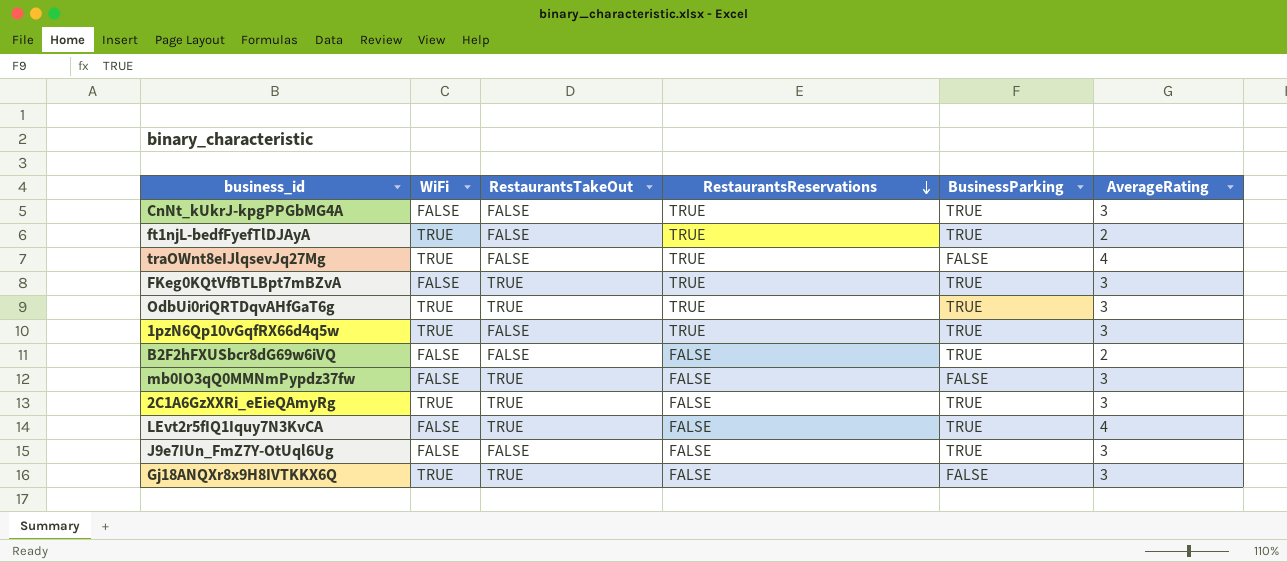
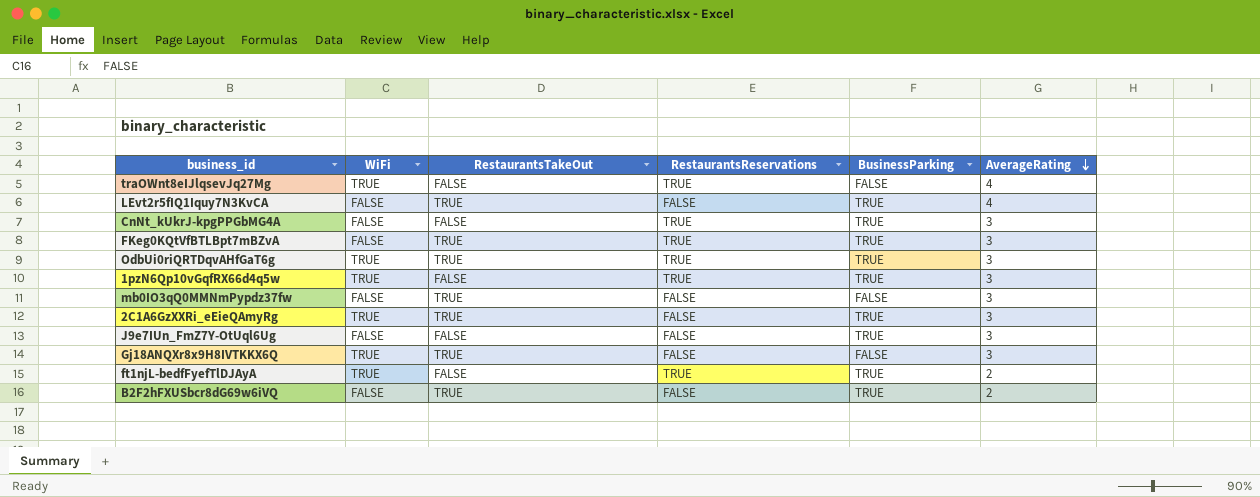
row order: RestaurantsReservations descending -> AverageRating descending
B2F2hFXUSbcr8dG69w6iVQ | RestaurantsTakeOut: FALSE -> TRUE

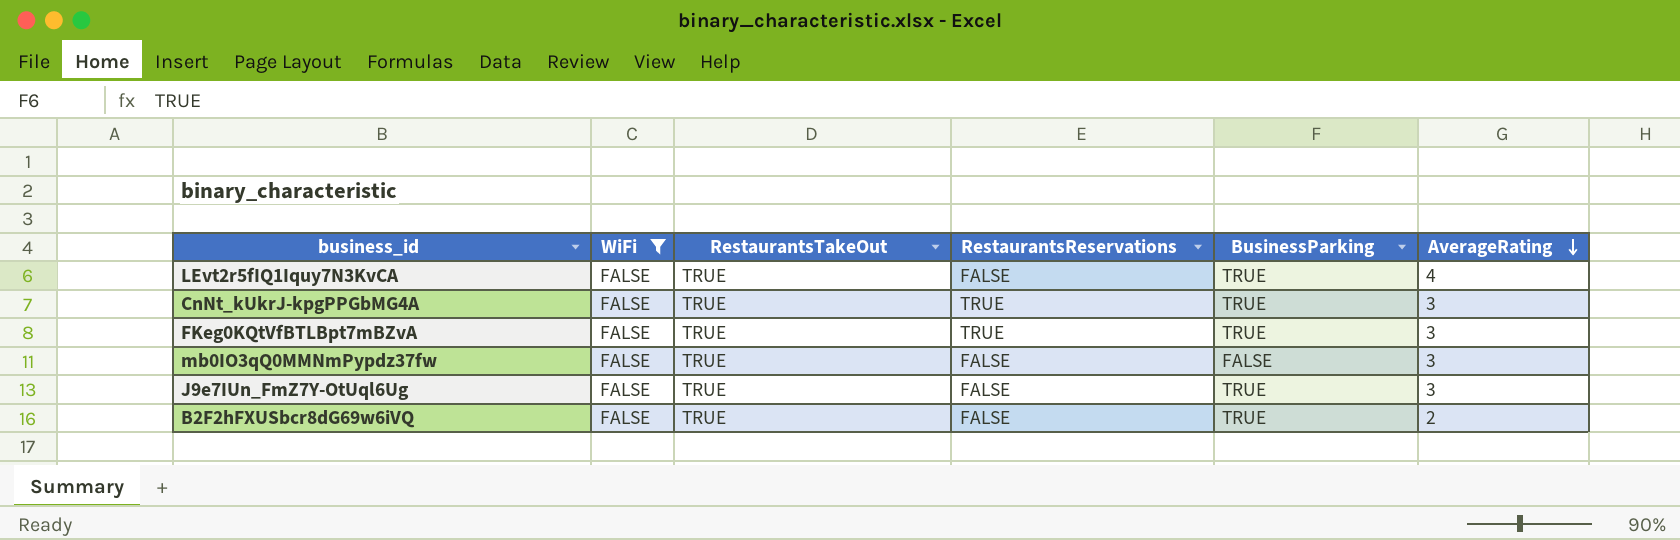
filter: none -> WiFi = FALSE
CnNt_kUkrJ-kpgPPGbMG4A | RestaurantsTakeOut: FALSE -> TRUE
J9e7IUn_FmZ7Y-OtUql6Ug | RestaurantsTakeOut: FALSE -> TRUE

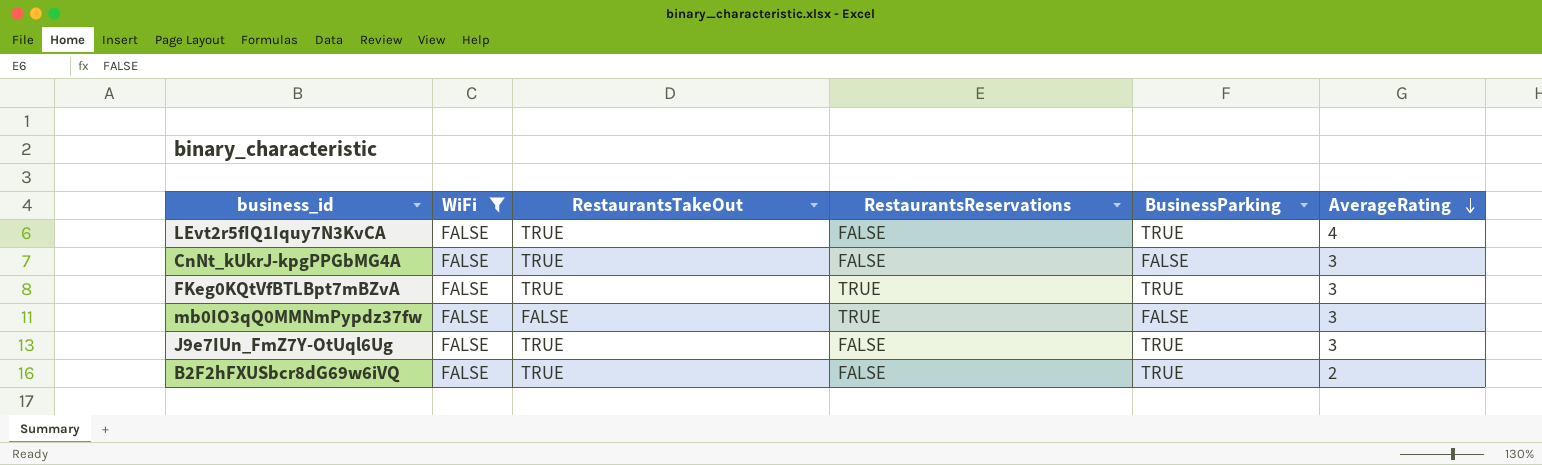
CnNt_kUkrJ-kpgPPGbMG4A | RestaurantsReservations: TRUE -> FALSE
CnNt_kUkrJ-kpgPPGbMG4A | BusinessParking: TRUE -> FALSE
mb0IO3qQ0MMNmPypdz37fw | RestaurantsTakeOut: TRUE -> FALSE
mb0IO3qQ0MMNmPypdz37fw | RestaurantsReservations: FALSE -> TRUE

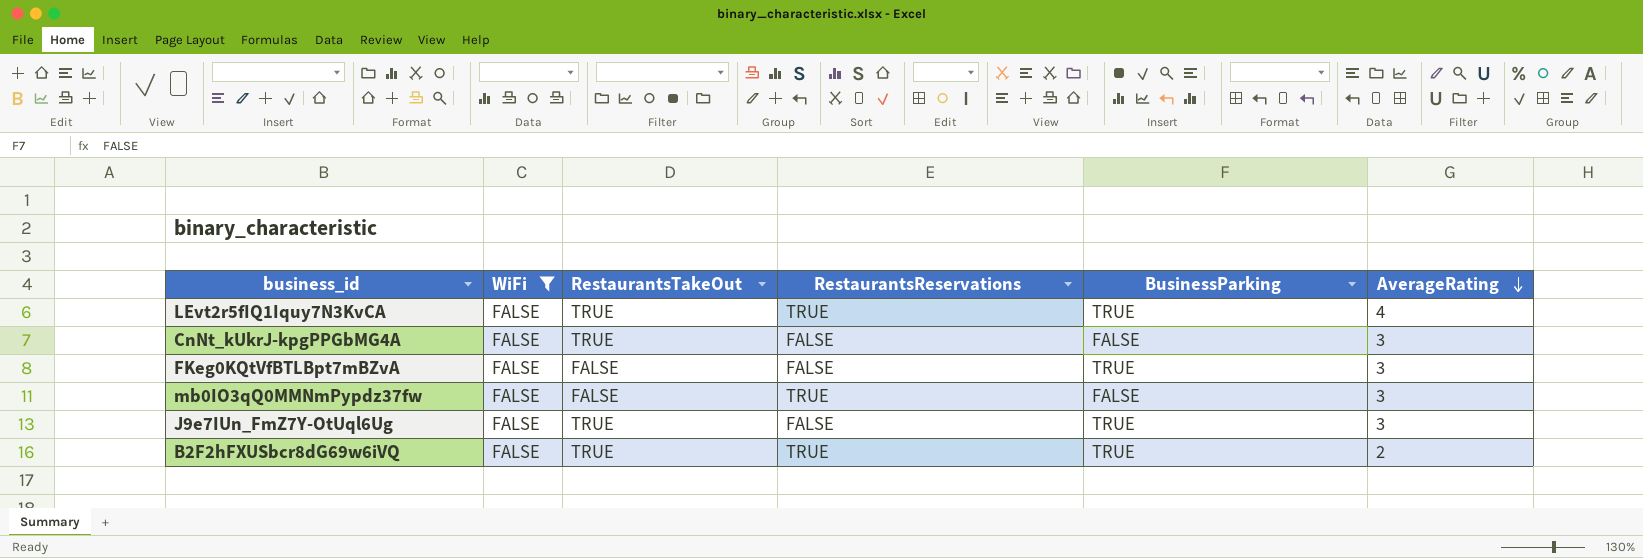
LEvt2r5fIQ1Iquy7N3KvCA | RestaurantsReservations: FALSE -> TRUE
FKeg0KQtVfBTLBpt7mBZvA | RestaurantsTakeOut: TRUE -> FALSE
FKeg0KQtVfBTLBpt7mBZvA | RestaurantsReservations: TRUE -> FALSE
B2F2hFXUSbcr8dG69w6iVQ | RestaurantsReservations: FALSE -> TRUE

